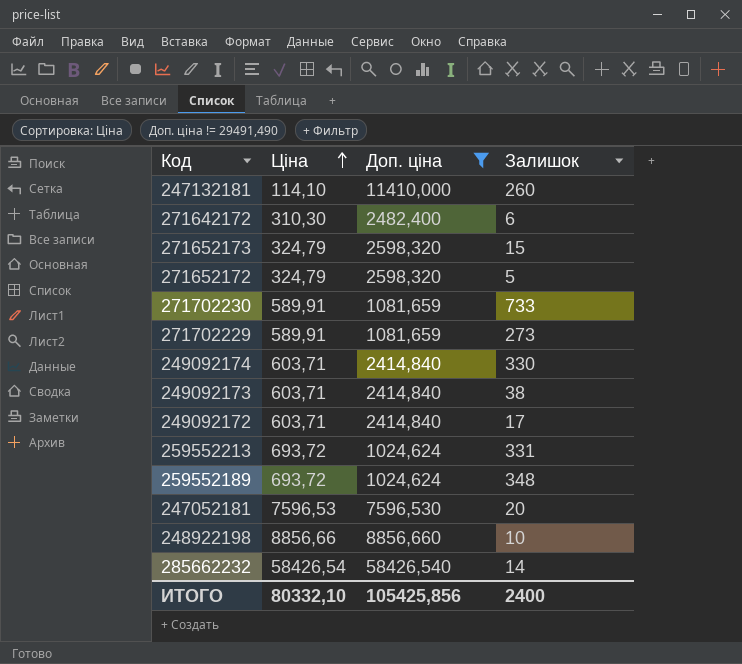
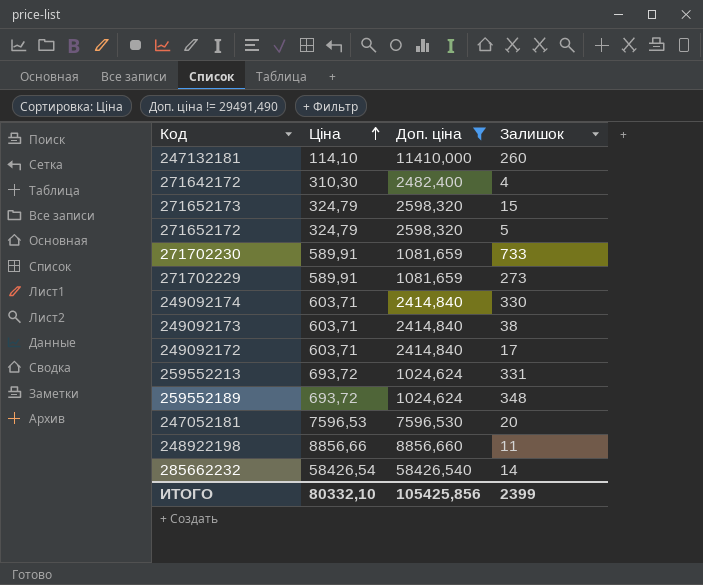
271642172 | Залишок: 6 -> 4
248922198 | Залишок: 10 -> 11
ИТОГО | Залишок: 2400 -> 2399

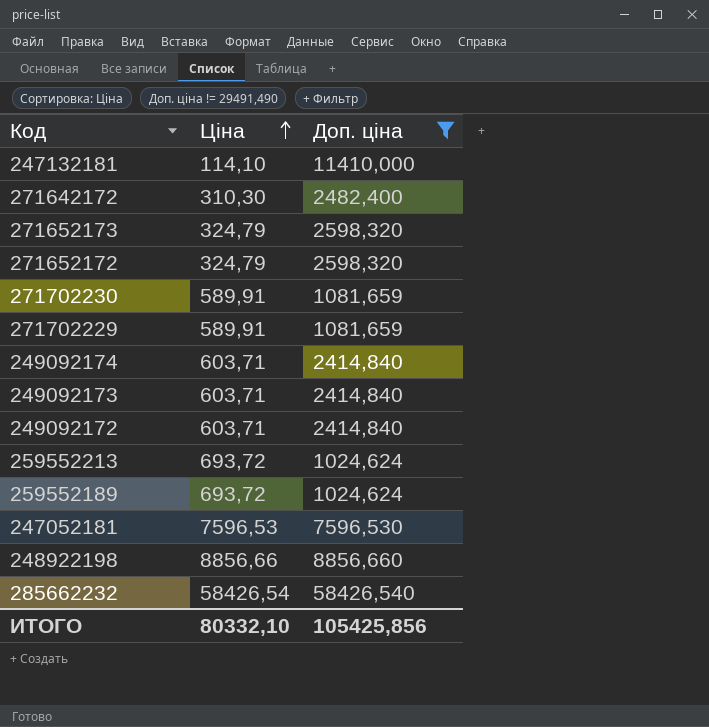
column Залишок | position: 4 -> none

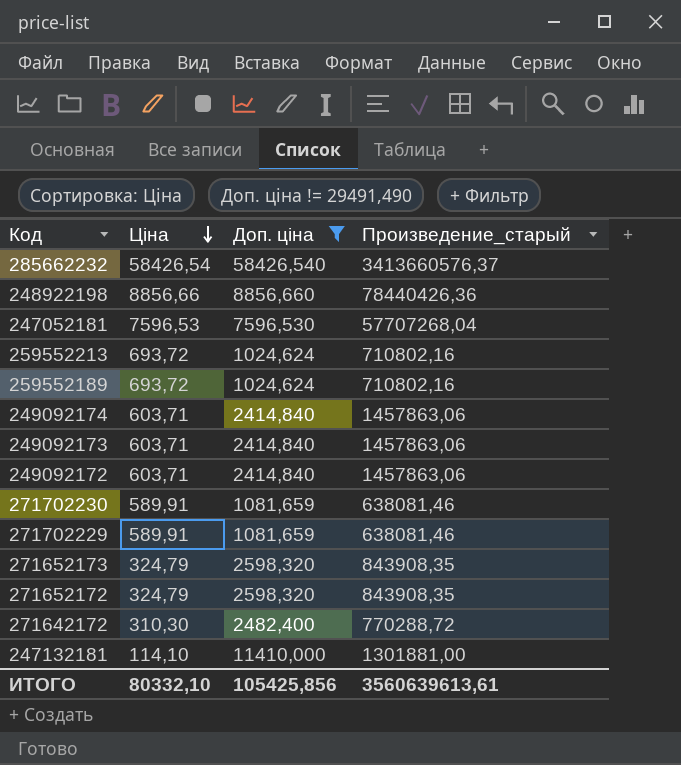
row order: Ціна ascending -> Ціна descending
column Произведение_старый | formula: none -> [Ціна] * [Доп. ціна]

